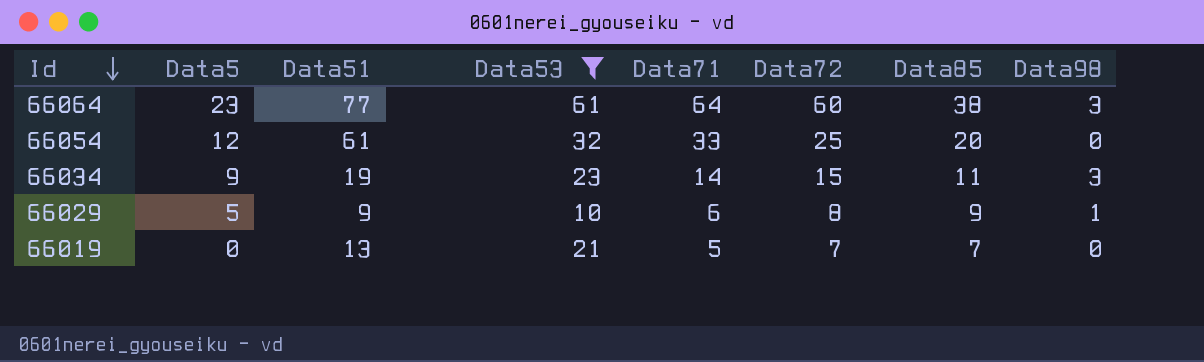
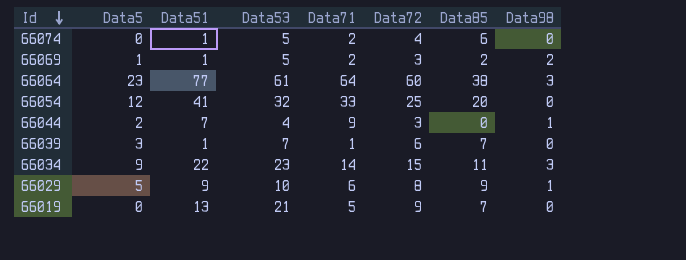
filter: Data53 >= 10 -> none
66054 | Data51: 61 -> 41
66034 | Data51: 19 -> 22
66019 | Data72: 7 -> 9

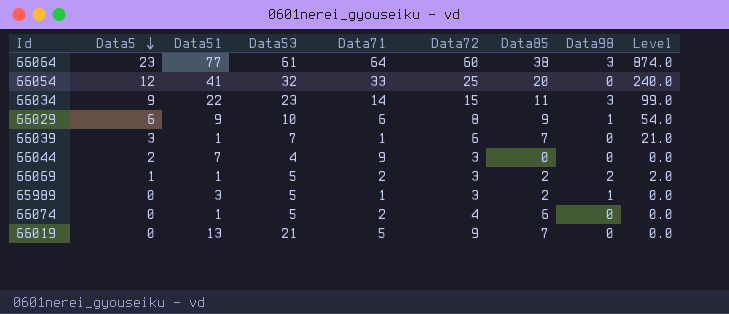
row order: Id descending -> Data5 descending
column Level | formula: none -> [Data5] * [Data85]
66029 | Data5: 5 -> 6
66044 | Data98: 1 -> 0
row 65989: none -> 0 | 3 | 5 | 1 | 3 | 2 | 1 | 0.0

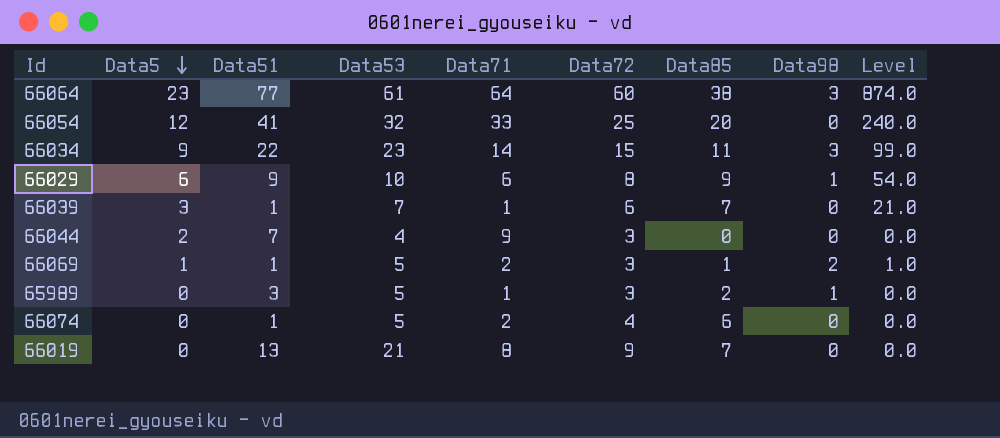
66069 | Data85: 2 -> 1
66069 | Level: 2.0 -> 1.0
66019 | Data71: 5 -> 8

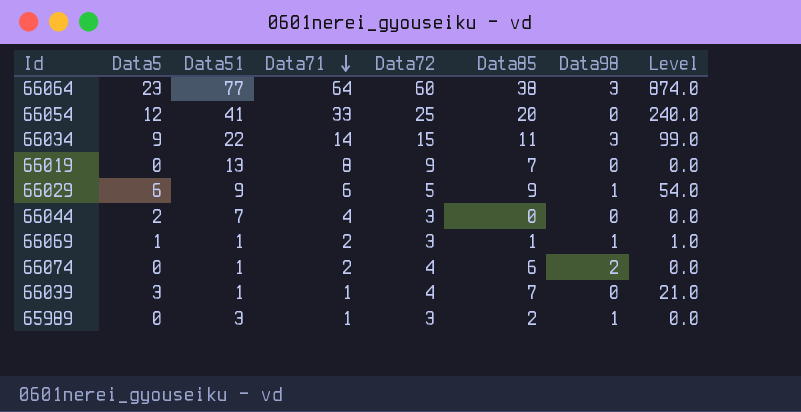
row order: Data5 descending -> Data71 descending
column Data53 | position: 4 -> none
66029 | Data72: 8 -> 5
66044 | Data71: 9 -> 4
66069 | Data98: 2 -> 1
66074 | Data98: 0 -> 2
66039 | Data72: 6 -> 4

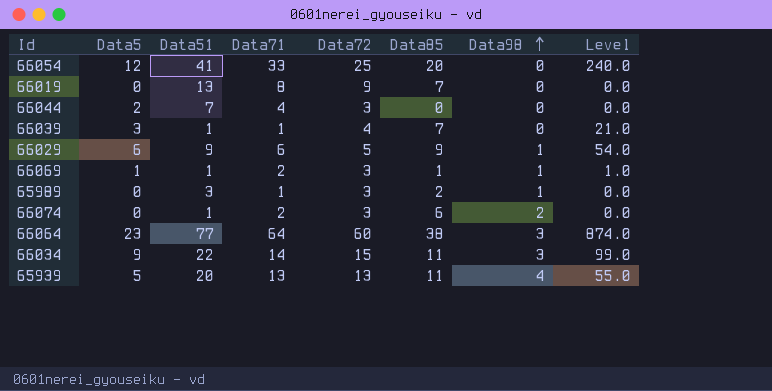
row order: Data71 descending -> Data98 ascending
66074 | Data72: 4 -> 3
row 65939: none -> 5 | 20 | 13 | 13 | 11 | 4 | 55.0

